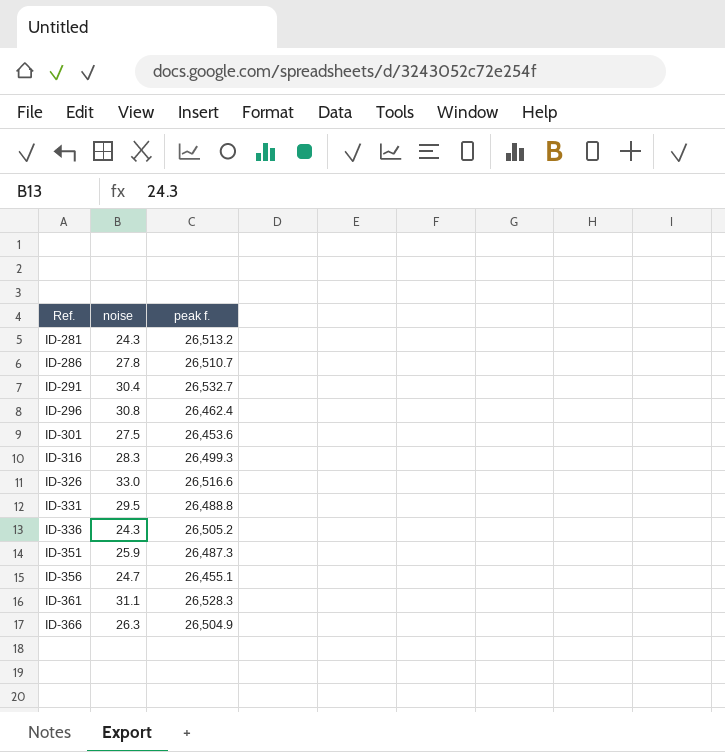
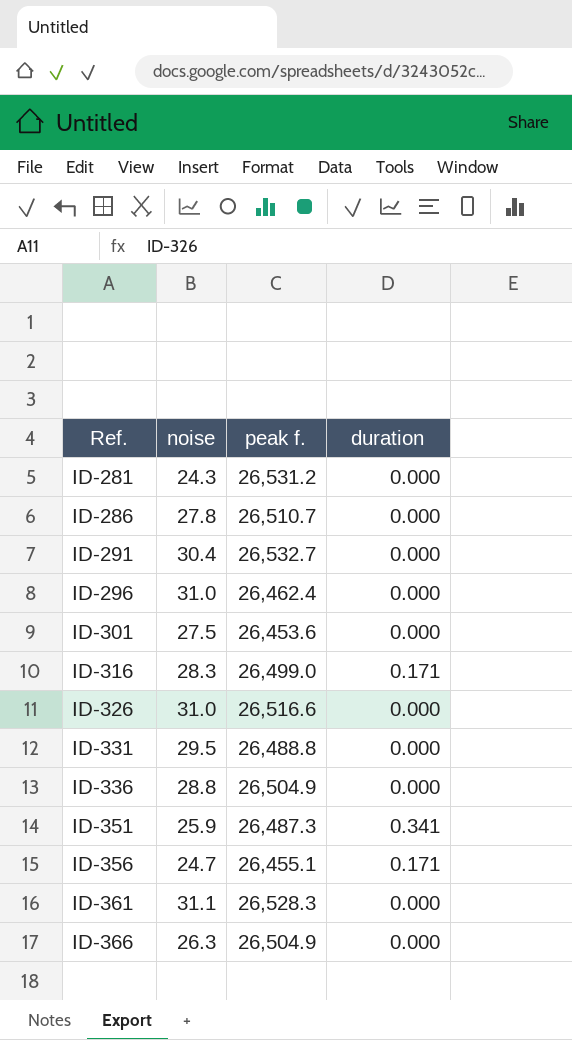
column duration | position: none -> 4
ID-281 | peak f.: 26,513.2 -> 26,531.2
ID-296 | noise: 30.8 -> 31.0
ID-316 | peak f.: 26,499.3 -> 26,499.0
ID-326 | noise: 33.0 -> 31.0
ID-336 | noise: 24.3 -> 28.8
ID-336 | peak f.: 26,505.2 -> 26,504.9

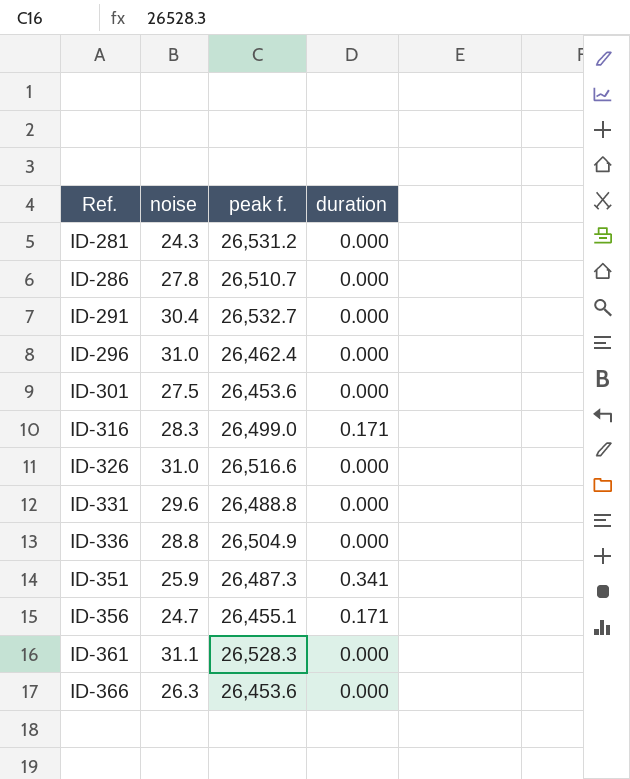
ID-331 | noise: 29.5 -> 29.6
ID-366 | peak f.: 26,504.9 -> 26,453.6

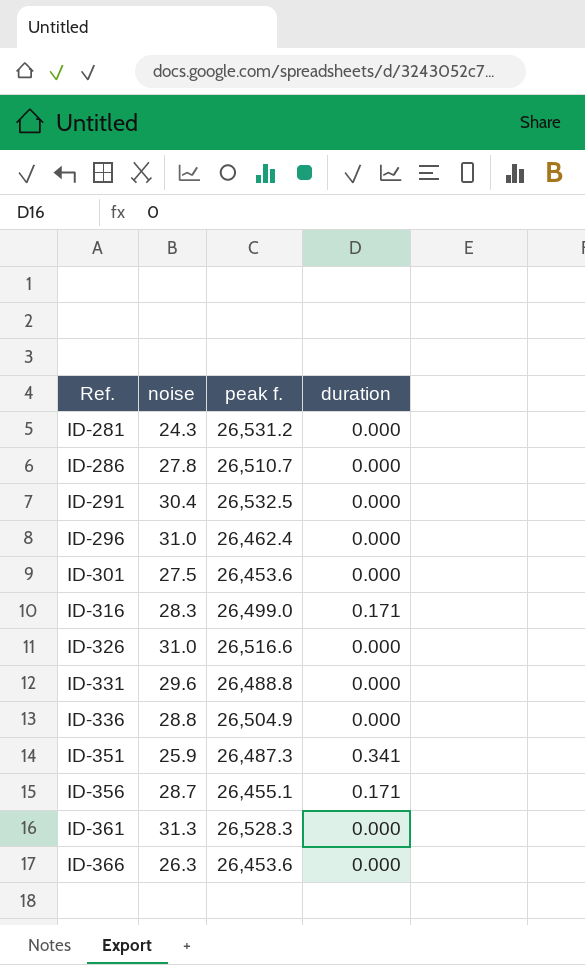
ID-291 | peak f.: 26,532.7 -> 26,532.5
ID-356 | noise: 24.7 -> 28.7
ID-361 | noise: 31.1 -> 31.3

